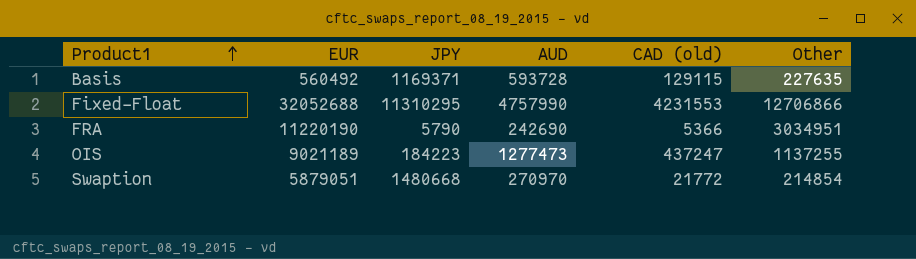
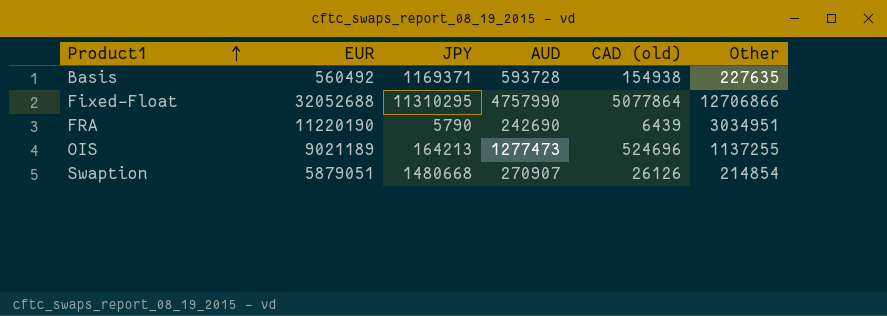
Basis | CAD (old): 129115 -> 154938
Fixed-Float | CAD (old): 4231553 -> 5077864
FRA | CAD (old): 5366 -> 6439
OIS | JPY: 184223 -> 164213
OIS | CAD (old): 437247 -> 524696
Swaption | AUD: 270970 -> 270907
Swaption | CAD (old): 21772 -> 26126

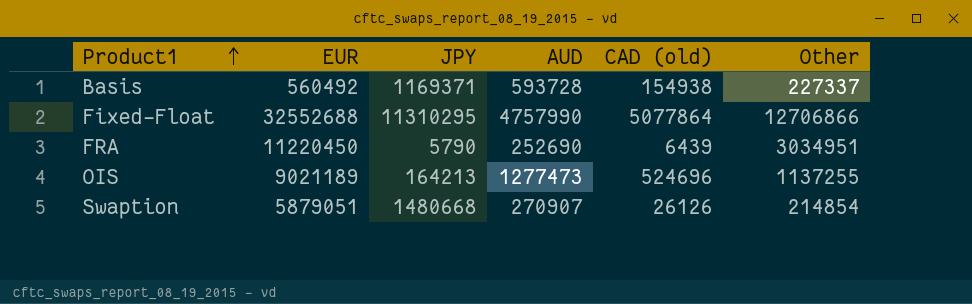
Basis | Other: 227635 -> 227337
Fixed-Float | EUR: 32052688 -> 32552688
FRA | EUR: 11220190 -> 11220450
FRA | AUD: 242690 -> 252690

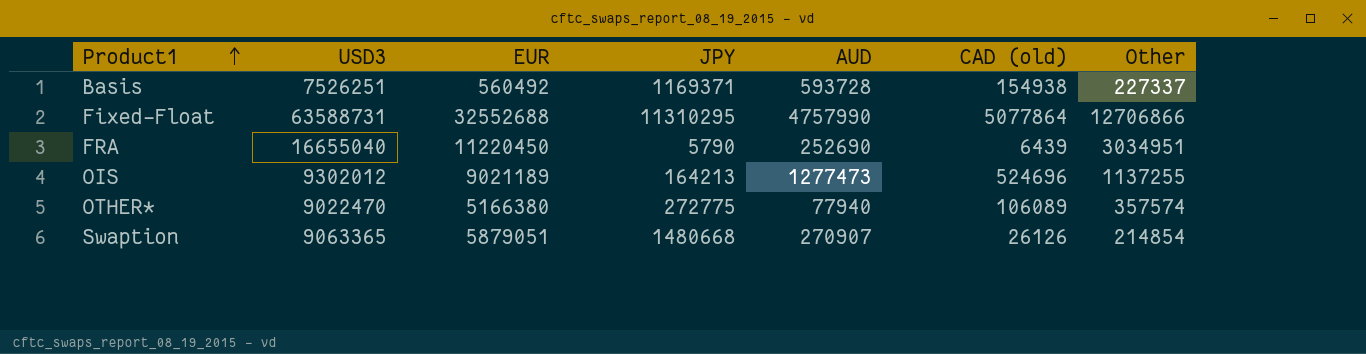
column USD3 | position: none -> 2
row OTHER*: none -> 9022470 | 5166380 | 272775 | 77940 | 106089 | 357574

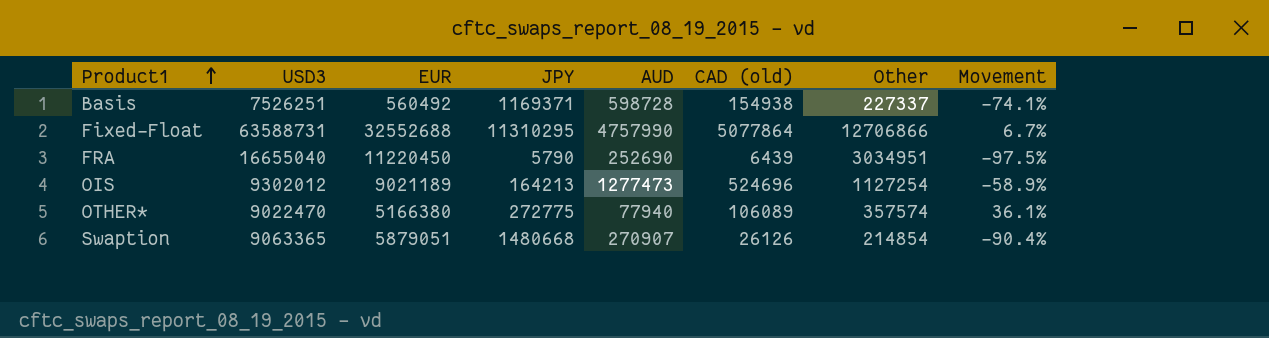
column Movement | formula: none -> ([CAD (old)] - [AUD]) / [AUD]
Basis | AUD: 593728 -> 598728
OIS | Other: 1137255 -> 1127254

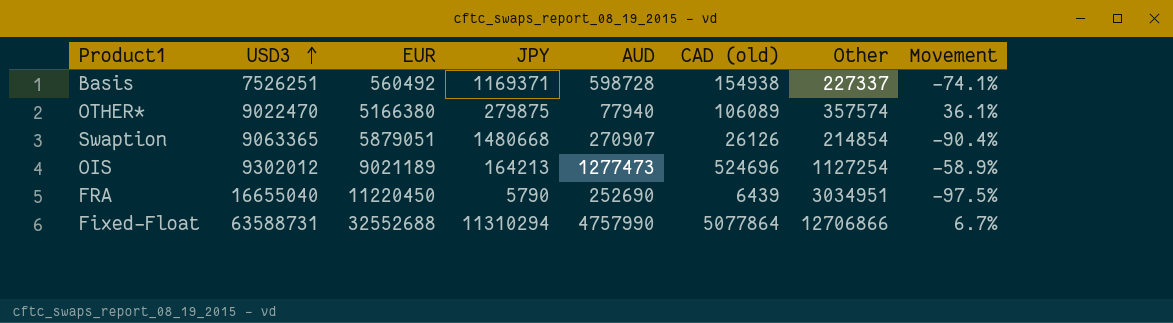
row order: Product1 ascending -> USD3 ascending
OTHER* | JPY: 272775 -> 279875
Fixed-Float | JPY: 11310295 -> 11310294

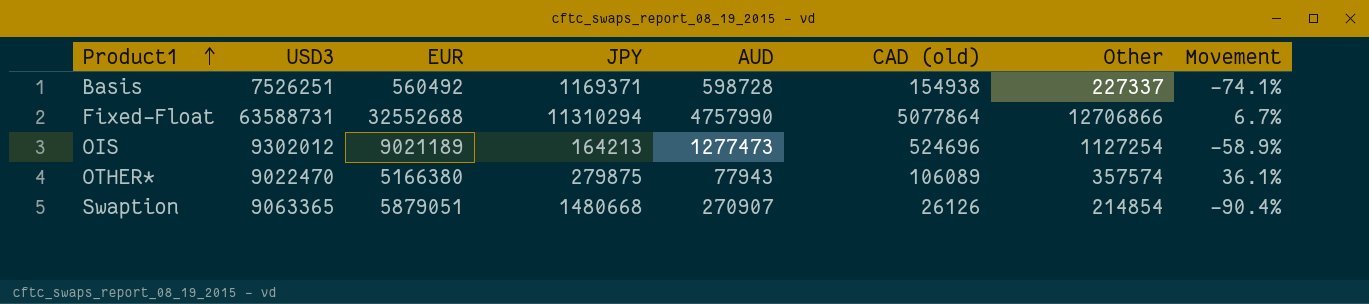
row order: USD3 ascending -> Product1 ascending
row FRA: 16655040 | 11220450 | 5790 | 252690 | 6439 | 3034951 | -97.5% -> none
OTHER* | AUD: 77940 -> 77943

